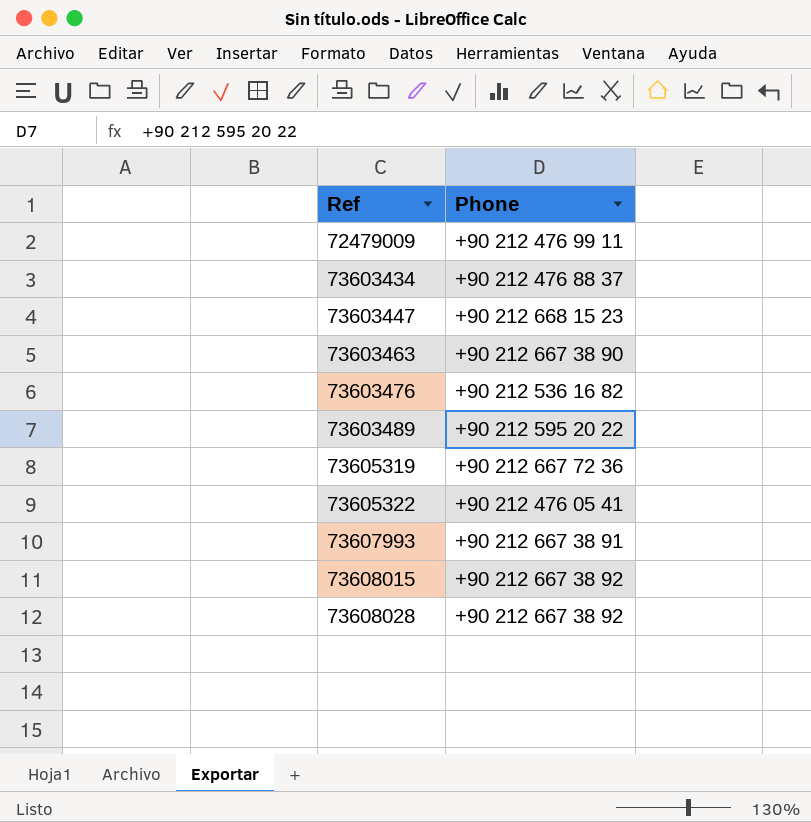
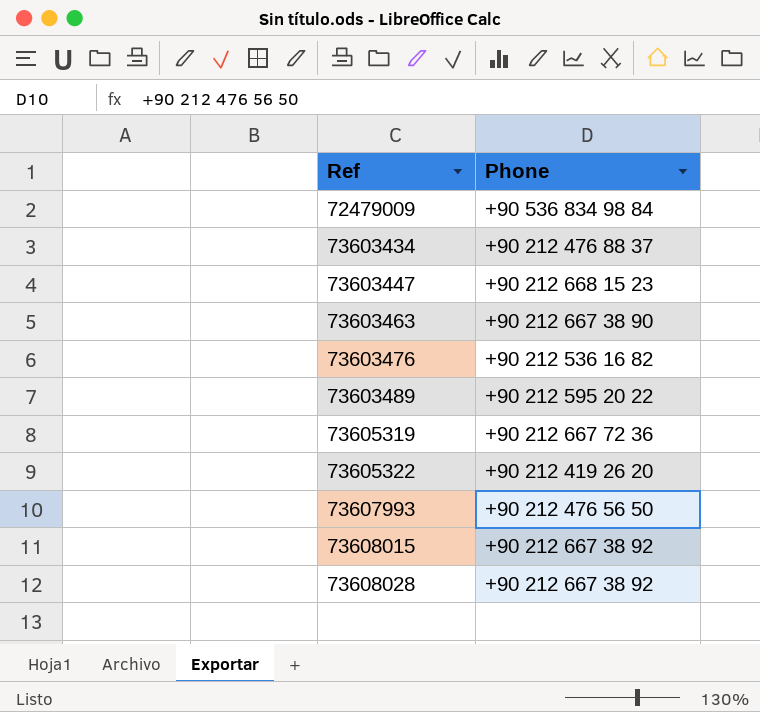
72479009 | Phone: +90 212 476 99 11 -> +90 536 834 98 84
73605322 | Phone: +90 212 476 05 41 -> +90 212 419 26 20
73607993 | Phone: +90 212 667 38 91 -> +90 212 476 56 50

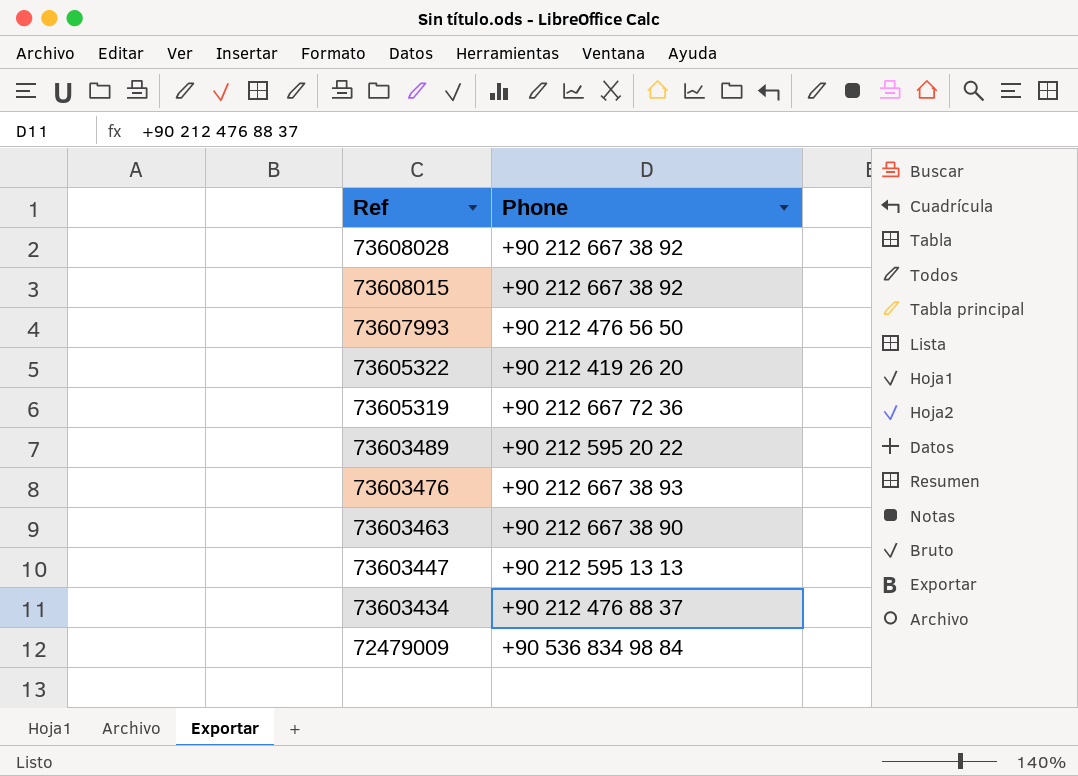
row order: Ref ascending -> Ref descending
73603476 | Phone: +90 212 536 16 82 -> +90 212 667 38 93
73603447 | Phone: +90 212 668 15 23 -> +90 212 595 13 13

